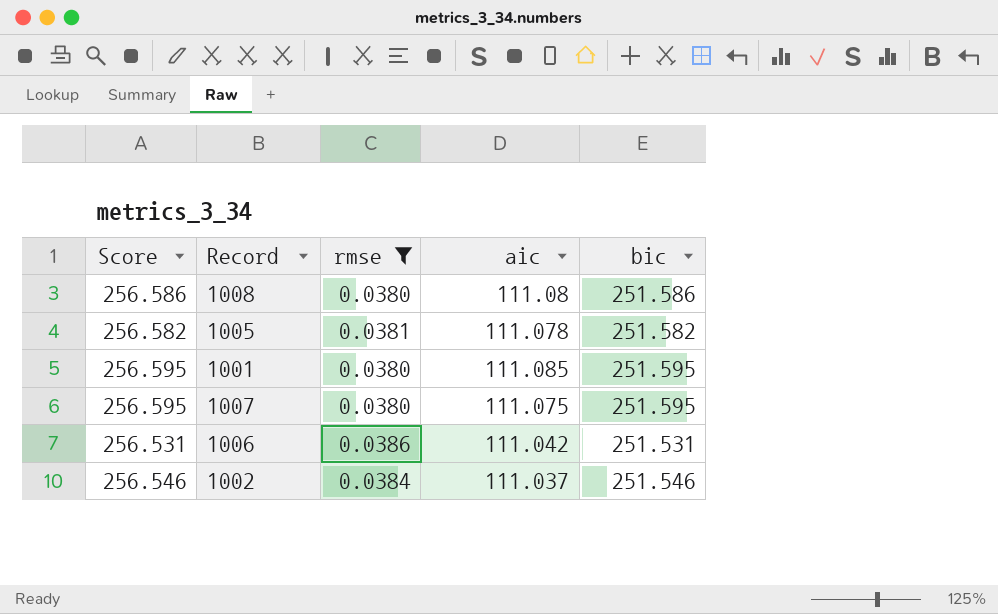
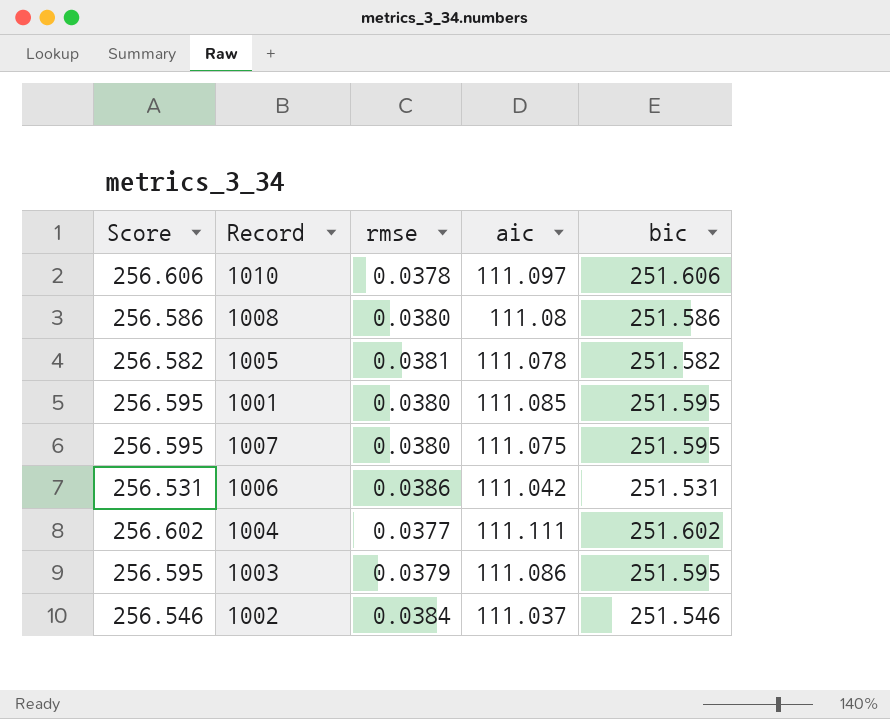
filter: rmse >= 0.0380 -> none

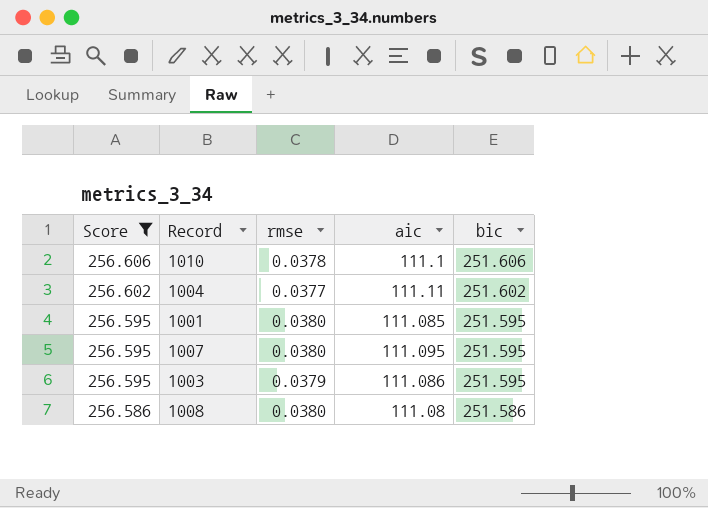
filter: none -> Score >= 256.586
row order: none -> Score descending
1010 | aic: 111.097 -> 111.1
1004 | aic: 111.111 -> 111.11
1007 | aic: 111.075 -> 111.095

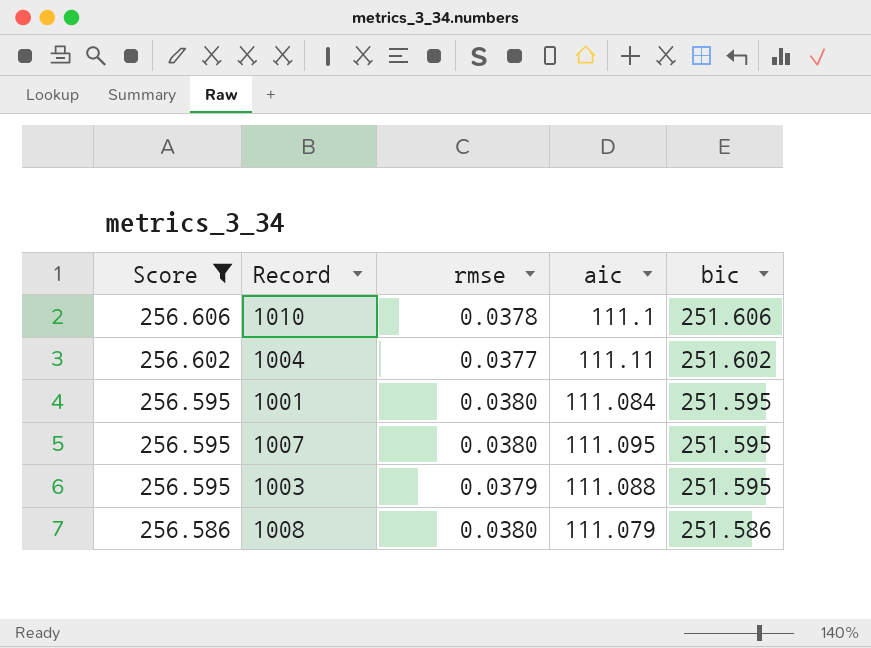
1001 | aic: 111.085 -> 111.084
1003 | aic: 111.086 -> 111.088
1008 | aic: 111.08 -> 111.079

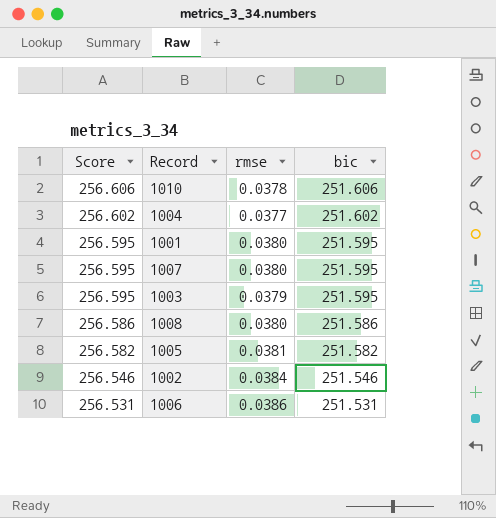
filter: Score >= 256.586 -> none
column aic | position: 4 -> none

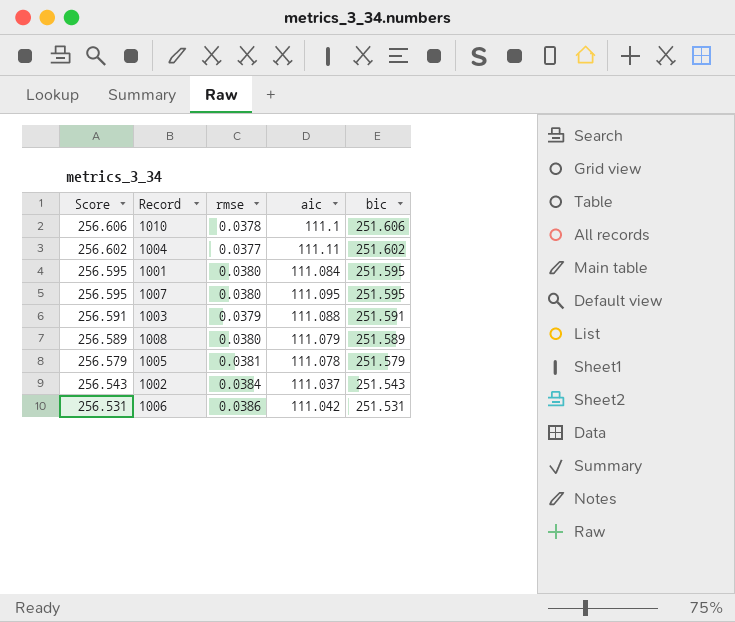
column aic | position: none -> 4
1003 | Score: 256.595 -> 256.591
1003 | bic: 251.595 -> 251.591
1008 | Score: 256.586 -> 256.589
1008 | bic: 251.586 -> 251.589
1005 | Score: 256.582 -> 256.579
1005 | bic: 251.582 -> 251.579
1002 | Score: 256.546 -> 256.543
1002 | bic: 251.546 -> 251.543

